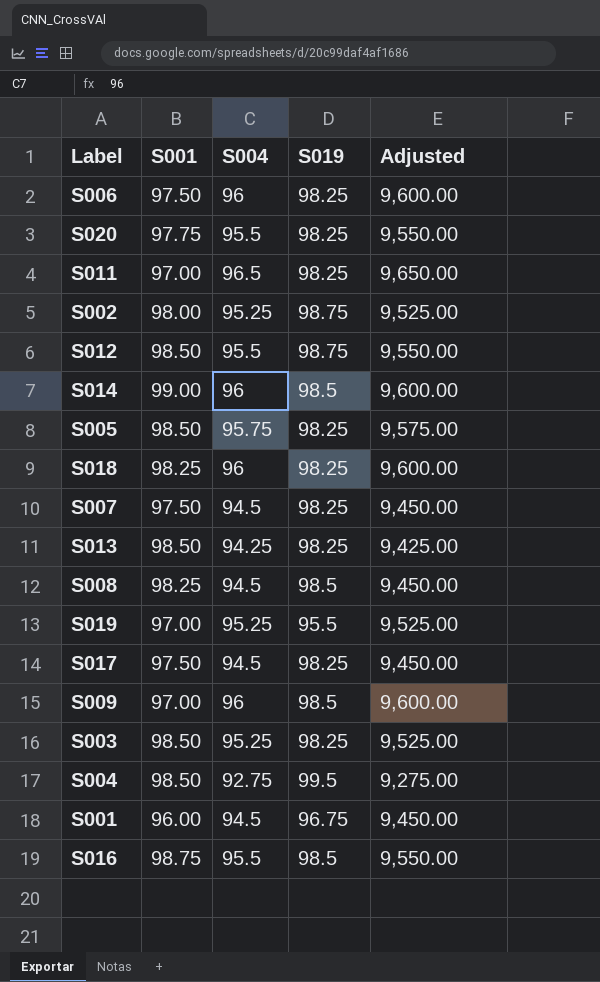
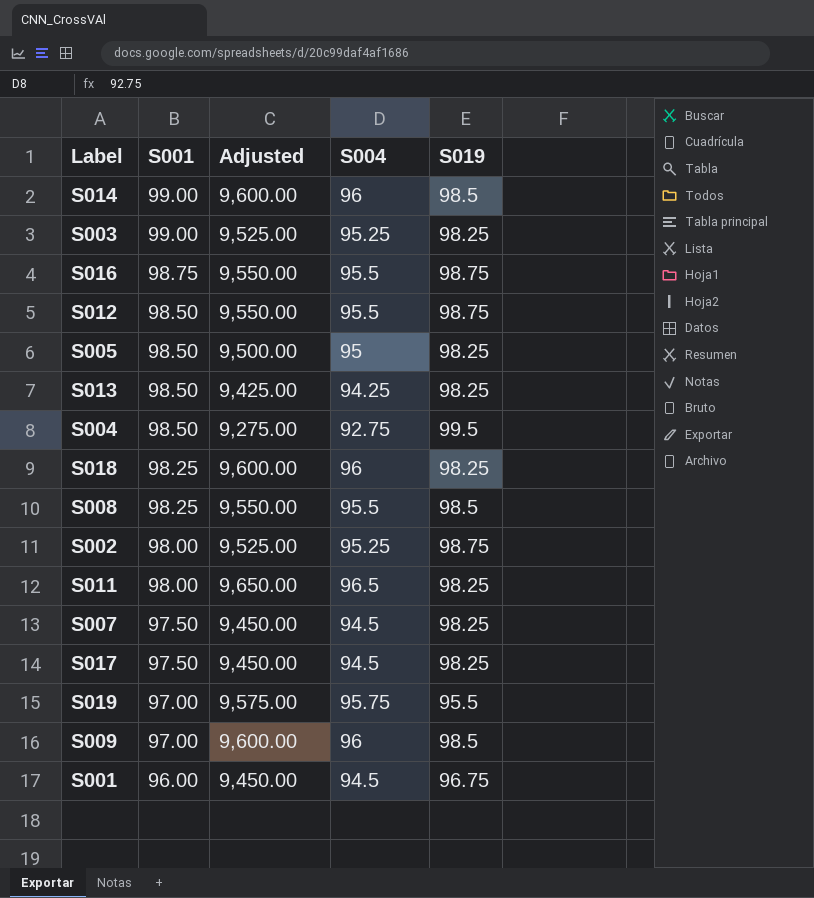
row order: none -> S001 descending
column Adjusted | position: 5 -> 3
row S006: 97.50 | 96 | 98.25 | 9,600.00 -> none
row S020: 97.75 | 95.5 | 98.25 | 9,550.00 -> none
S003 | S001: 98.50 -> 99.00
S016 | S019: 98.5 -> 98.75
S005 | Adjusted: 9,575.00 -> 9,500.00
S005 | S004: 95.75 -> 95
S008 | Adjusted: 9,450.00 -> 9,550.00
S008 | S004: 94.5 -> 95.5
S011 | S001: 97.00 -> 98.00
S019 | Adjusted: 9,525.00 -> 9,575.00
S019 | S004: 95.25 -> 95.75

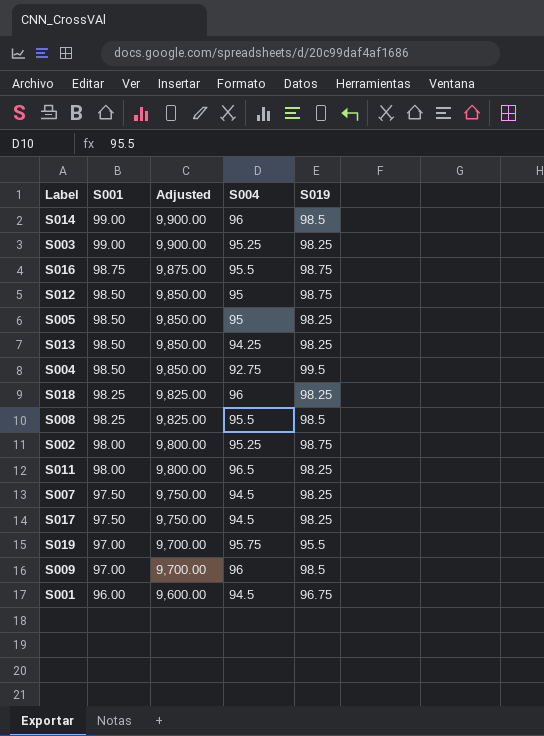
column Adjusted | formula: [S004] * 100 -> [S001] * 100
S012 | S004: 95.5 -> 95

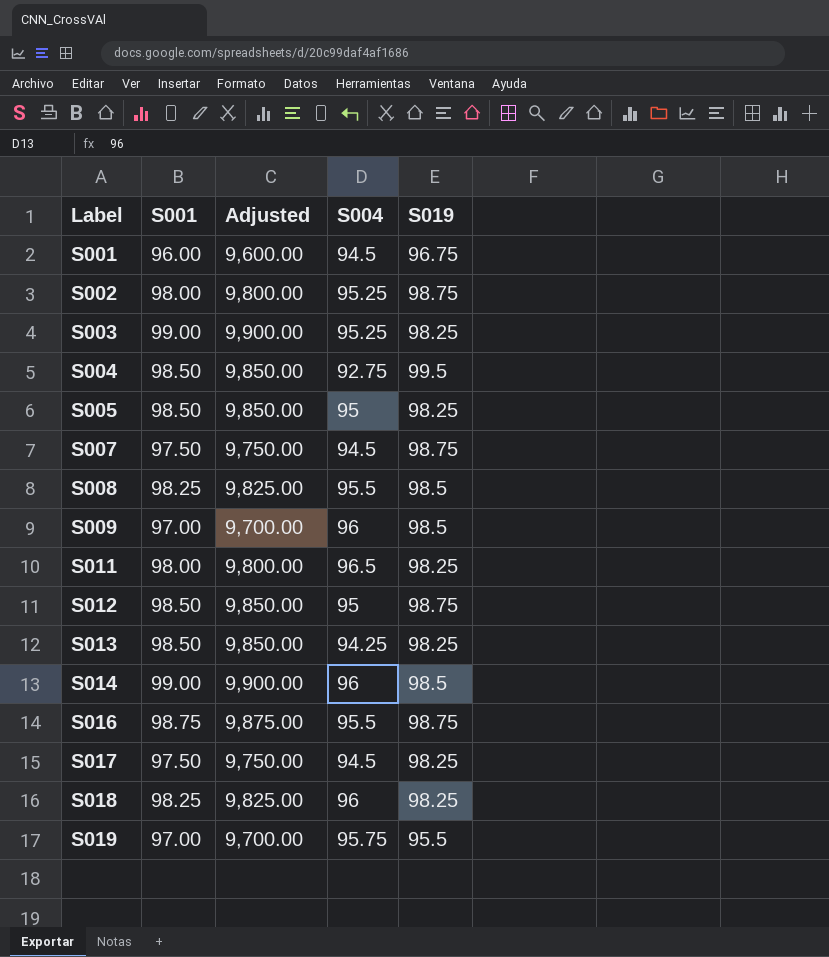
row order: S001 descending -> Label ascending
S007 | S019: 98.25 -> 98.75

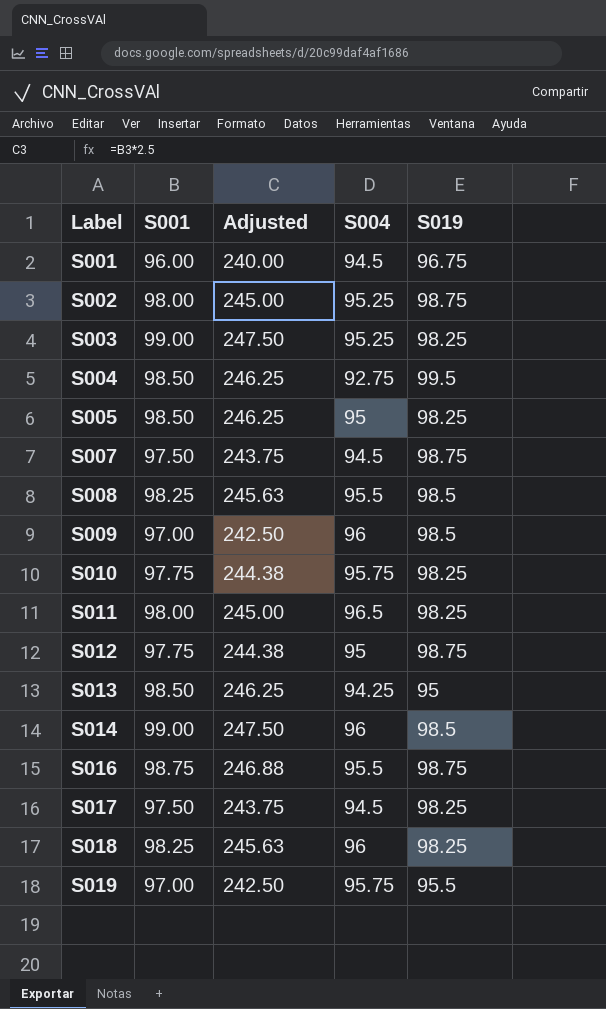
column Adjusted | formula: [S001] * 100 -> [S001] * 2.5
row S010: none -> 97.75 | 244.38 | 95.75 | 98.25
S012 | S001: 98.50 -> 97.75
S013 | S019: 98.25 -> 95

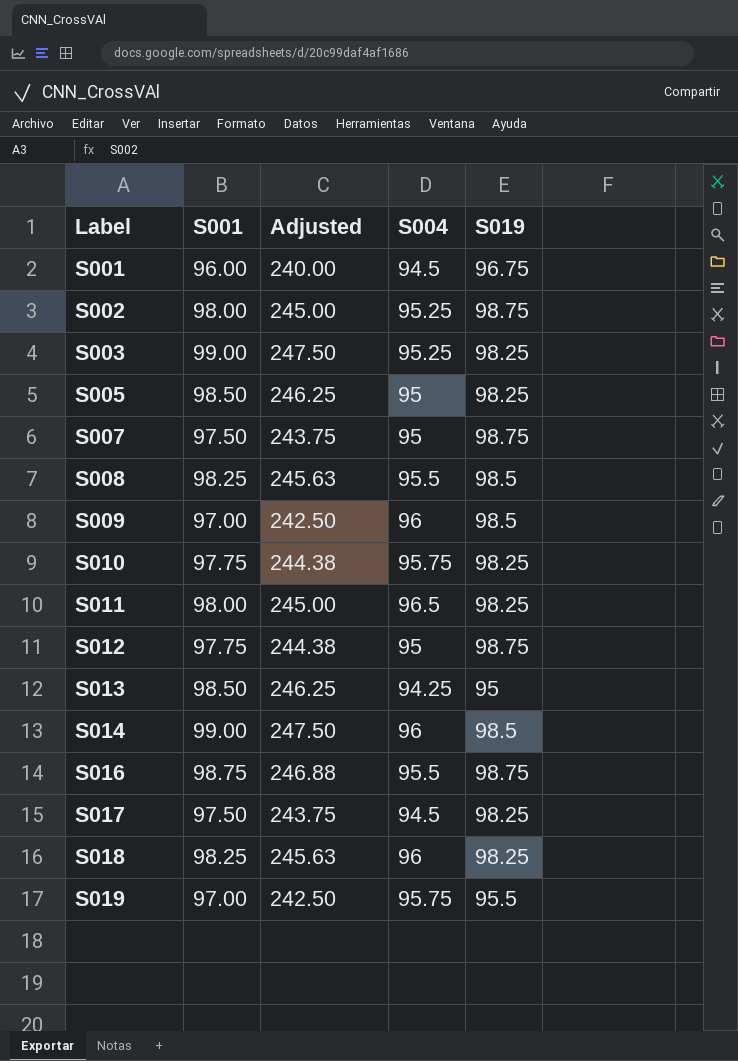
row S004: 98.50 | 246.25 | 92.75 | 99.5 -> none
S007 | S004: 94.5 -> 95

